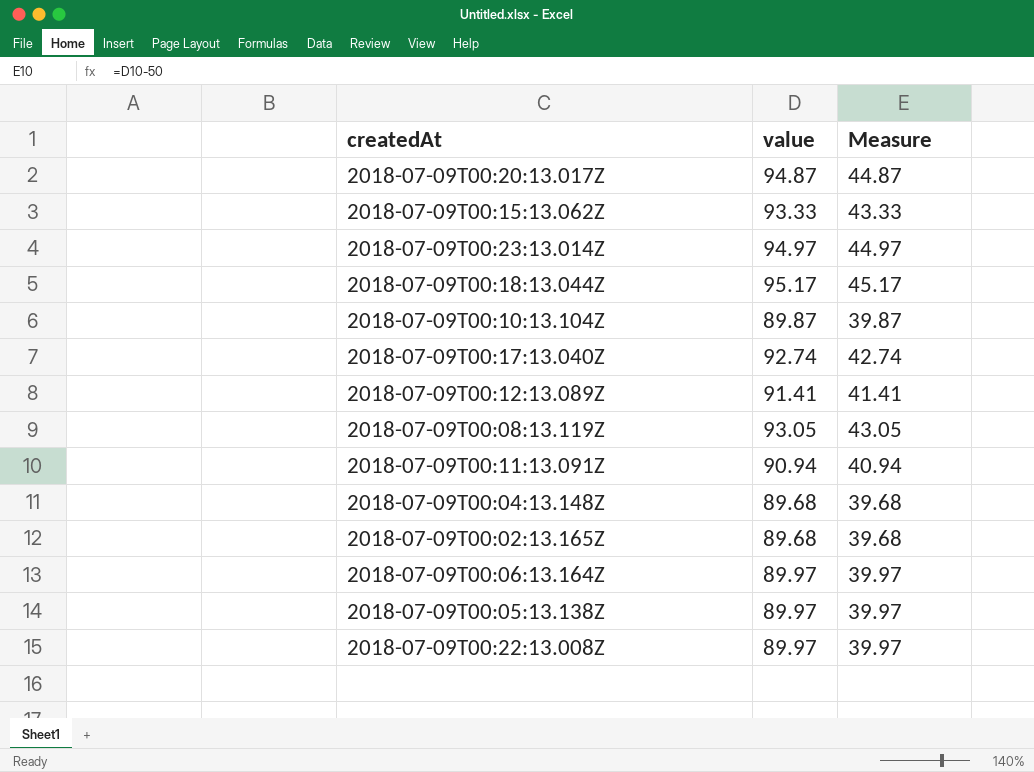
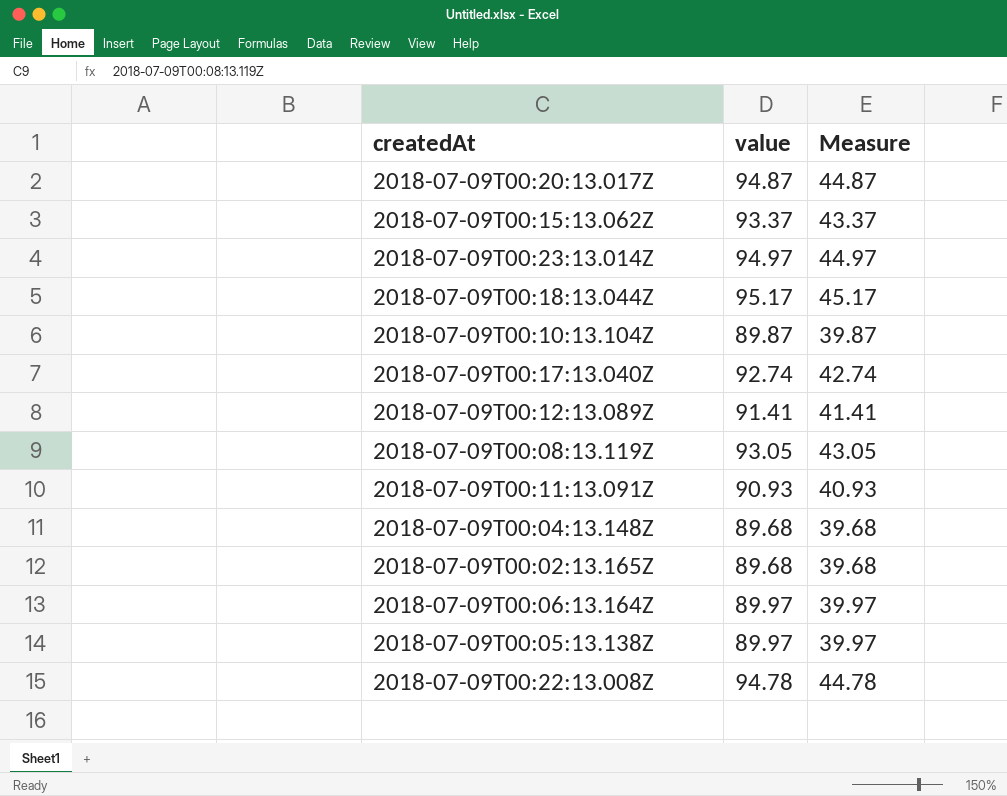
2018-07-09T00:15:13.062Z | value: 93.33 -> 93.37
2018-07-09T00:15:13.062Z | Measure: 43.33 -> 43.37
2018-07-09T00:11:13.091Z | value: 90.94 -> 90.93
2018-07-09T00:11:13.091Z | Measure: 40.94 -> 40.93
2018-07-09T00:22:13.008Z | value: 89.97 -> 94.78
2018-07-09T00:22:13.008Z | Measure: 39.97 -> 44.78

